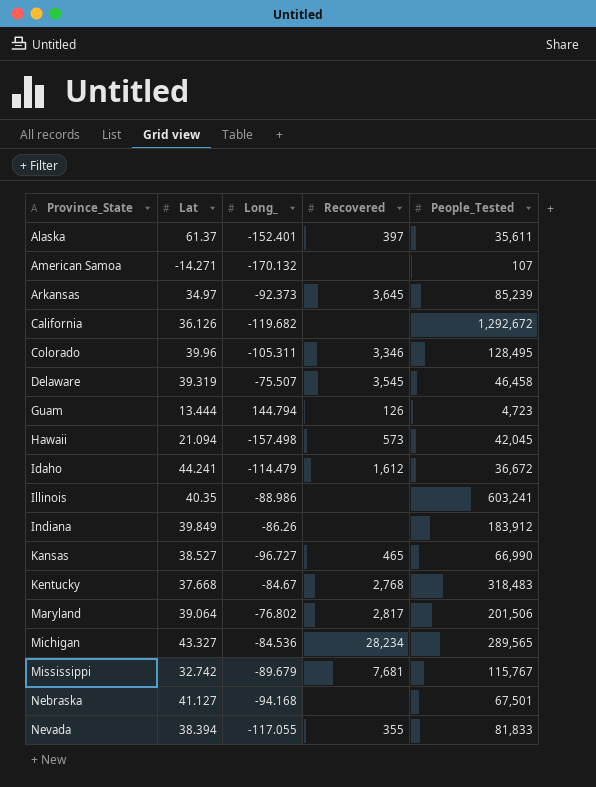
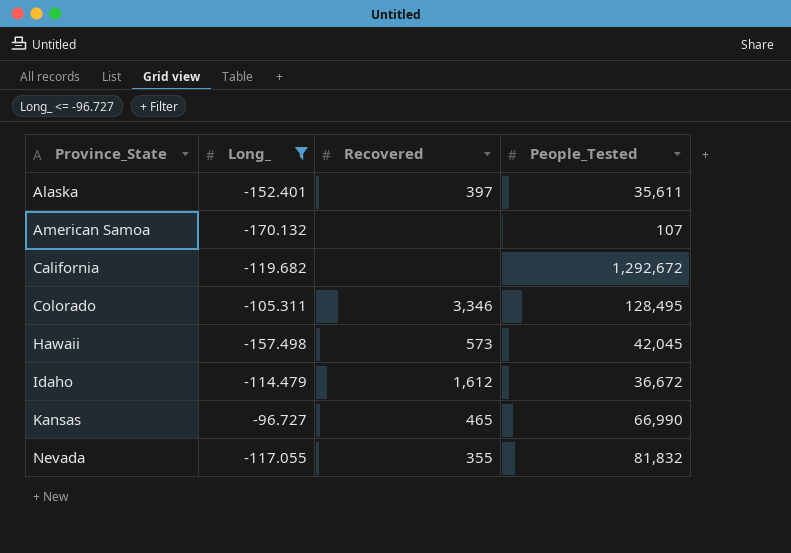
filter: none -> Long_ <= -96.727
column Lat | position: 2 -> none
Nevada | People_Tested: 81,833 -> 81,832

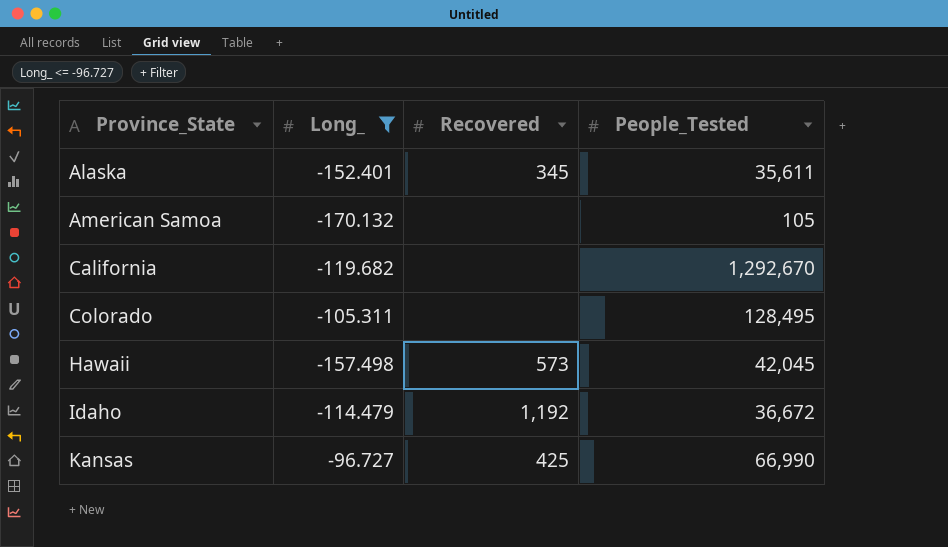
row Nevada: -117.055 | 355 | 81,832 -> none
Alaska | Recovered: 397 -> 345
American Samoa | People_Tested: 107 -> 105
California | People_Tested: 1,292,672 -> 1,292,670
Colorado | Recovered: 3,346 -> none
Idaho | Recovered: 1,612 -> 1,192
Kansas | Recovered: 465 -> 425

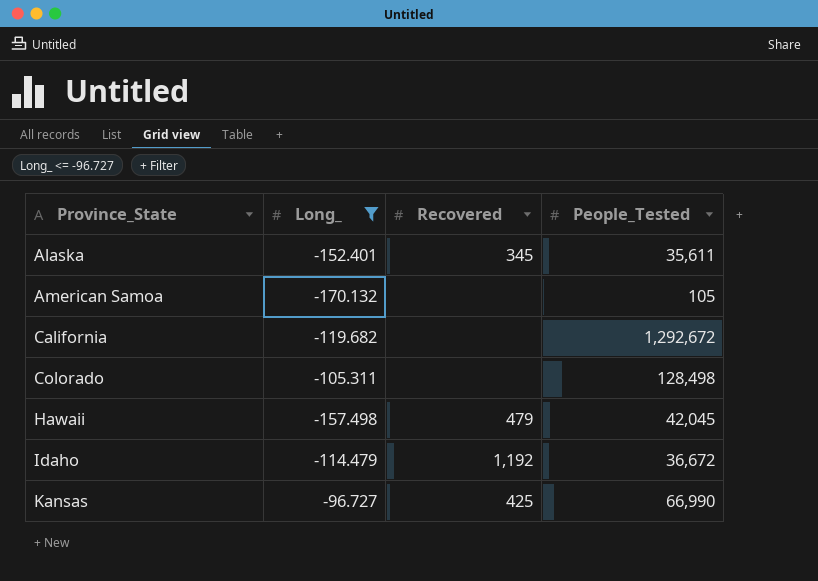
California | People_Tested: 1,292,670 -> 1,292,672
Colorado | People_Tested: 128,495 -> 128,498
Hawaii | Recovered: 573 -> 479

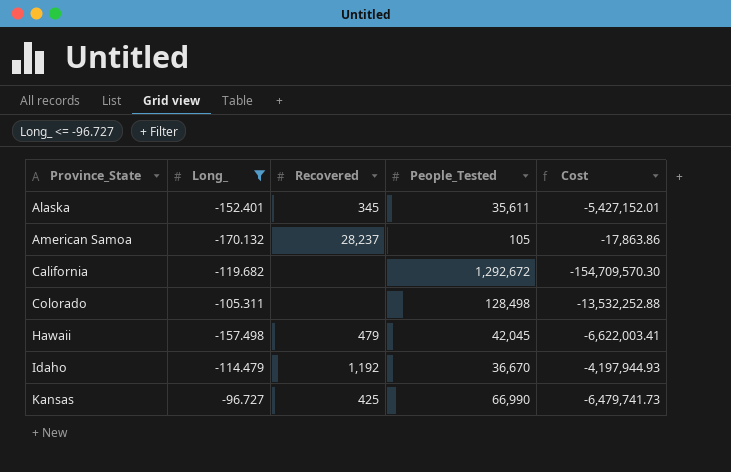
column Cost | formula: none -> [Long_] * [People_Tested]
American Samoa | Recovered: none -> 28,237
Idaho | People_Tested: 36,672 -> 36,670

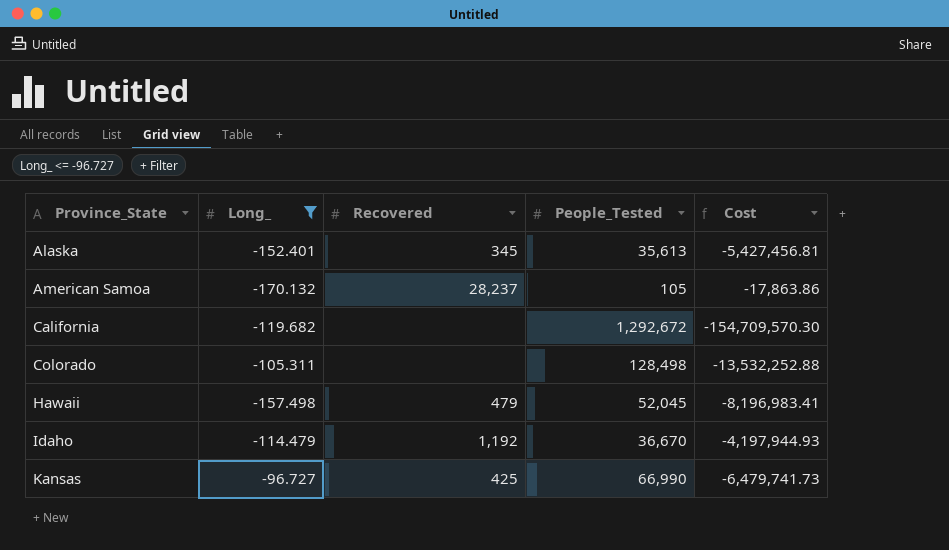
Alaska | People_Tested: 35,611 -> 35,613
Alaska | Cost: -5,427,152.01 -> -5,427,456.81
Hawaii | People_Tested: 42,045 -> 52,045
Hawaii | Cost: -6,622,003.41 -> -8,196,983.41

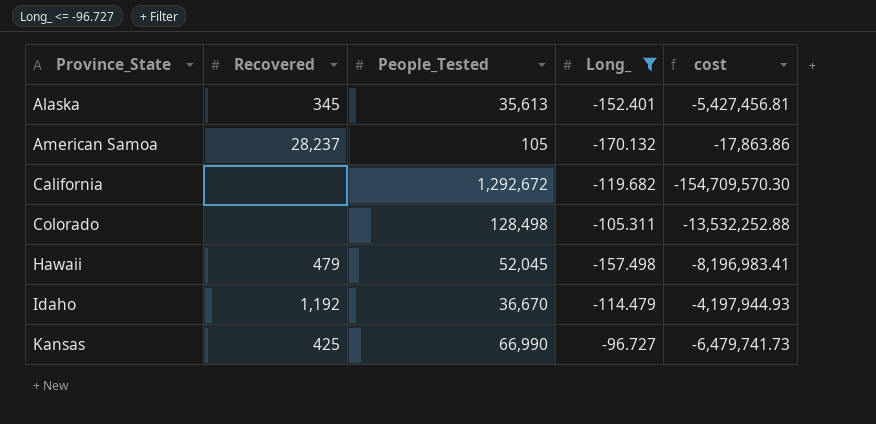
column Long_ | position: 2 -> 4
column name: Cost -> cost

